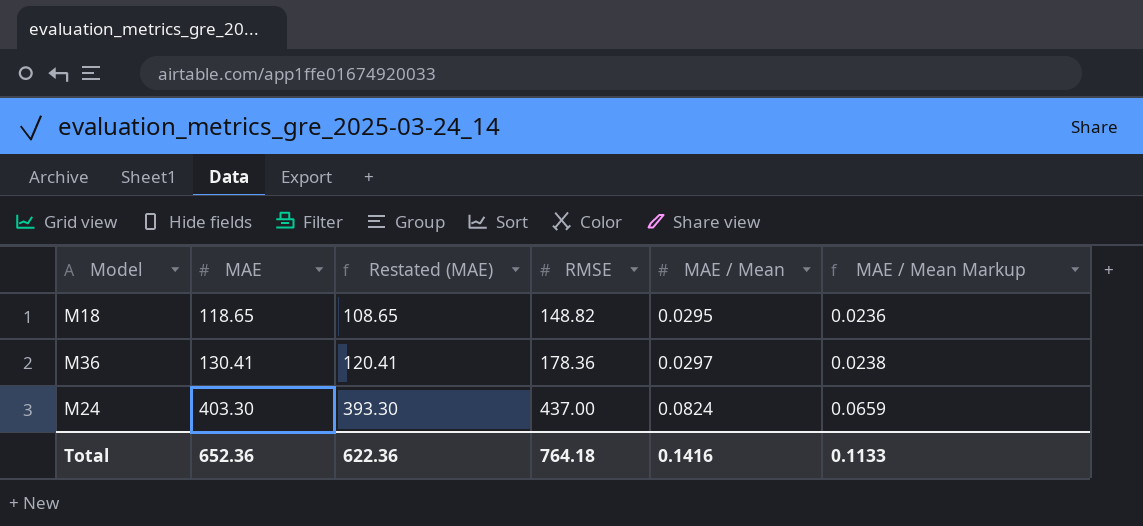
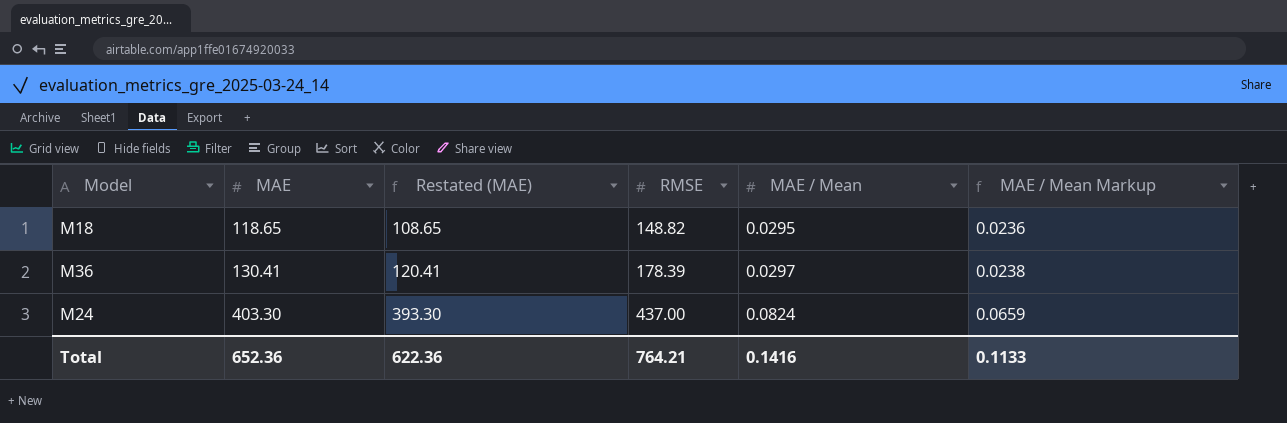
M36 | RMSE: 178.36 -> 178.39
Total | RMSE: 764.18 -> 764.21

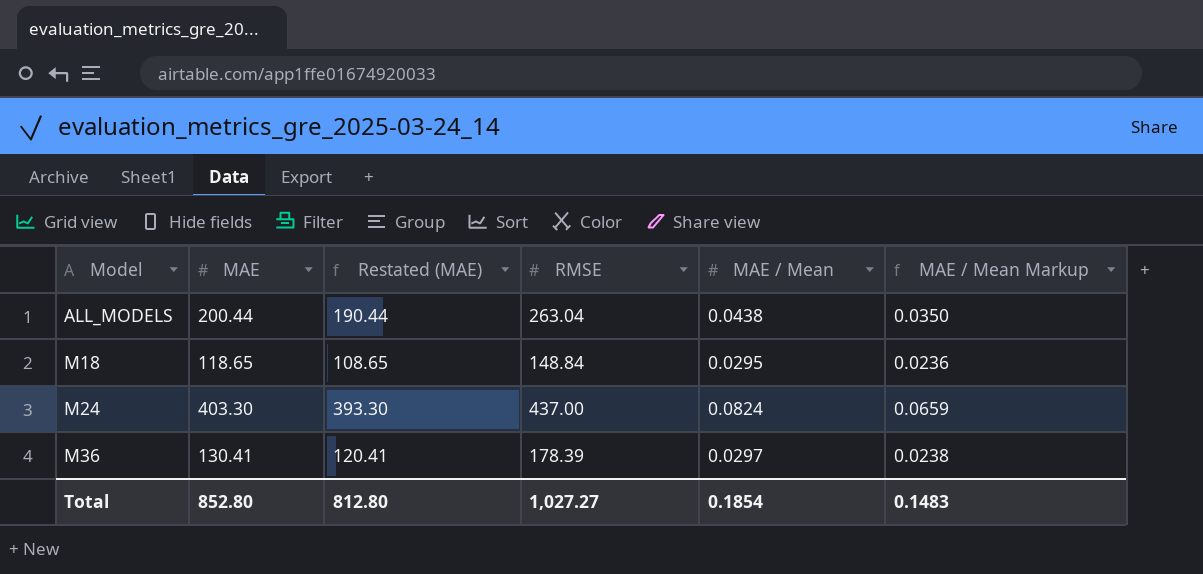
row order: MAE ascending -> Model ascending
row ALL_MODELS: none -> 200.44 | 190.44 | 263.04 | 0.0438 | 0.0350
M18 | RMSE: 148.82 -> 148.84
Total | MAE: 652.36 -> 852.80
Total | Restated (MAE): 622.36 -> 812.80
Total | RMSE: 764.21 -> 1,027.27
Total | MAE / Mean: 0.1416 -> 0.1854
Total | MAE / Mean Markup: 0.1133 -> 0.1483

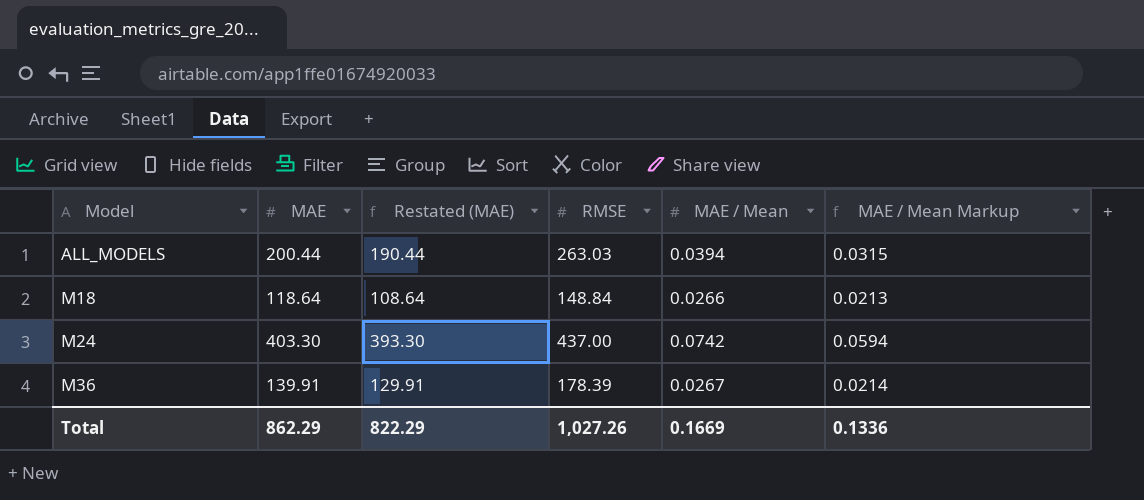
ALL_MODELS | RMSE: 263.04 -> 263.03
ALL_MODELS | MAE / Mean: 0.0438 -> 0.0394
ALL_MODELS | MAE / Mean Markup: 0.0350 -> 0.0315
M18 | MAE: 118.65 -> 118.64
M18 | Restated (MAE): 108.65 -> 108.64
M18 | MAE / Mean: 0.0295 -> 0.0266
M18 | MAE / Mean Markup: 0.0236 -> 0.0213
M24 | MAE / Mean: 0.0824 -> 0.0742
M24 | MAE / Mean Markup: 0.0659 -> 0.0594
M36 | MAE: 130.41 -> 139.91
M36 | Restated (MAE): 120.41 -> 129.91
M36 | MAE / Mean: 0.0297 -> 0.0267
M36 | MAE / Mean Markup: 0.0238 -> 0.0214
Total | MAE: 852.80 -> 862.29
Total | Restated (MAE): 812.80 -> 822.29
Total | RMSE: 1,027.27 -> 1,027.26
Total | MAE / Mean: 0.1854 -> 0.1669
Total | MAE / Mean Markup: 0.1483 -> 0.1336

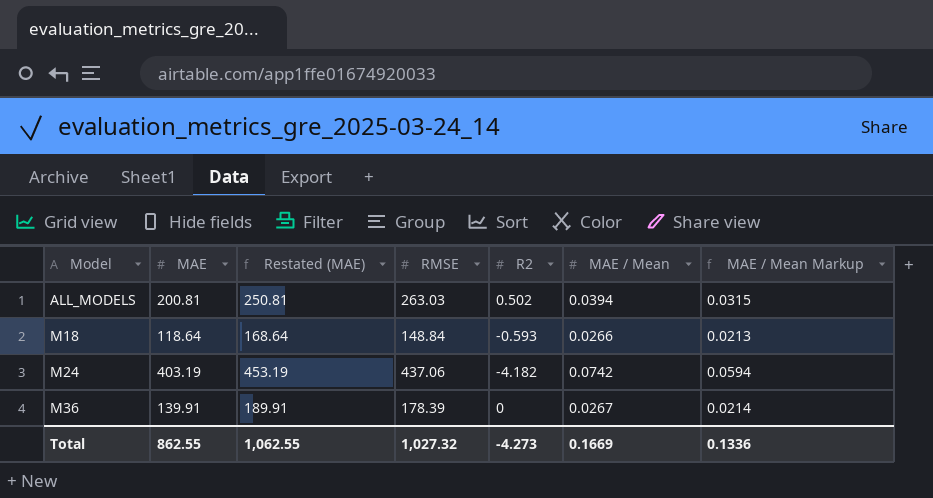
column Restated (MAE) | formula: [MAE] - 10 -> [MAE] + 50
column R2 | position: none -> 5
ALL_MODELS | MAE: 200.44 -> 200.81
M24 | MAE: 403.30 -> 403.19
M24 | RMSE: 437.00 -> 437.06
Total | MAE: 862.29 -> 862.55
Total | Restated (MAE): 822.29 -> 1,062.55
Total | RMSE: 1,027.26 -> 1,027.32

